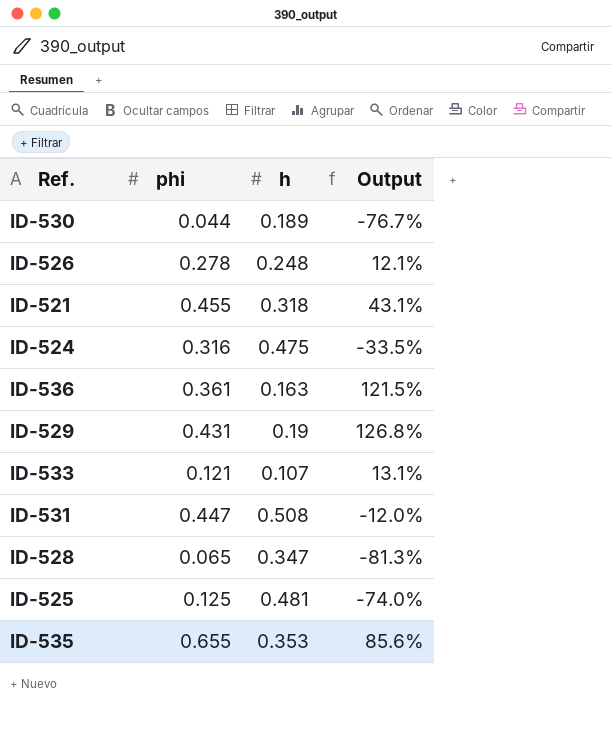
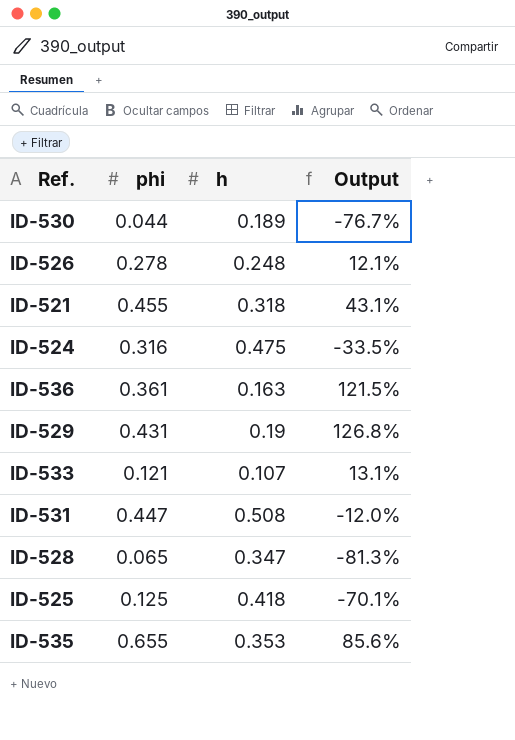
ID-525 | h: 0.481 -> 0.418
ID-525 | Output: -74.0% -> -70.1%

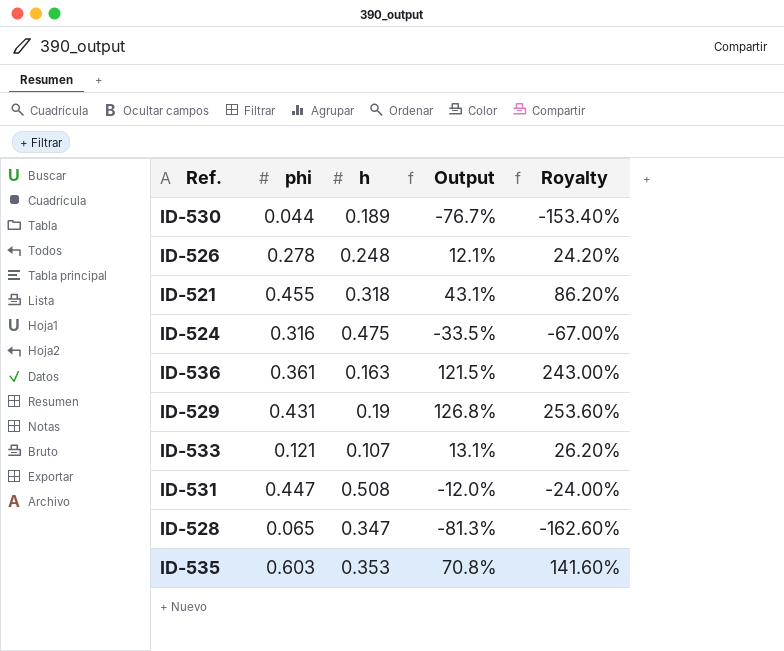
column Royalty | formula: none -> [Output] * 2
row ID-525: 0.125 | 0.418 | -70.1% -> none
ID-535 | phi: 0.655 -> 0.603
ID-535 | Output: 85.6% -> 70.8%

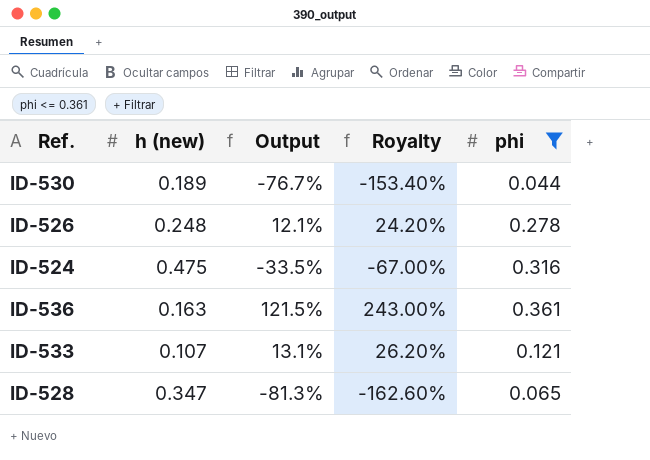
filter: none -> phi <= 0.361
column name: h -> h (new)
column phi | position: 2 -> 5

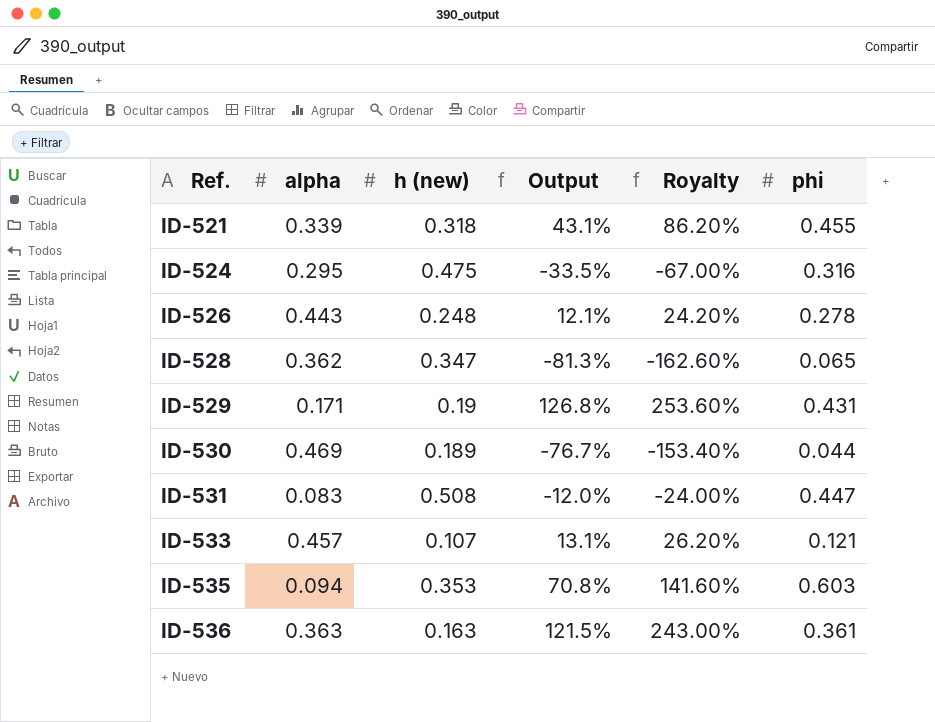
filter: phi <= 0.361 -> none
row order: none -> Ref. ascending
column alpha | position: none -> 2

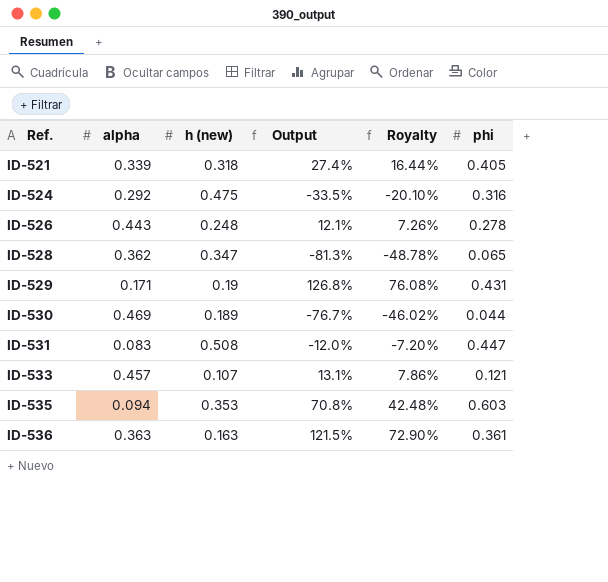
column Royalty | formula: [Output] * 2 -> [Output] * 0.6
ID-521 | Output: 43.1% -> 27.4%
ID-521 | phi: 0.455 -> 0.405
ID-524 | alpha: 0.295 -> 0.292

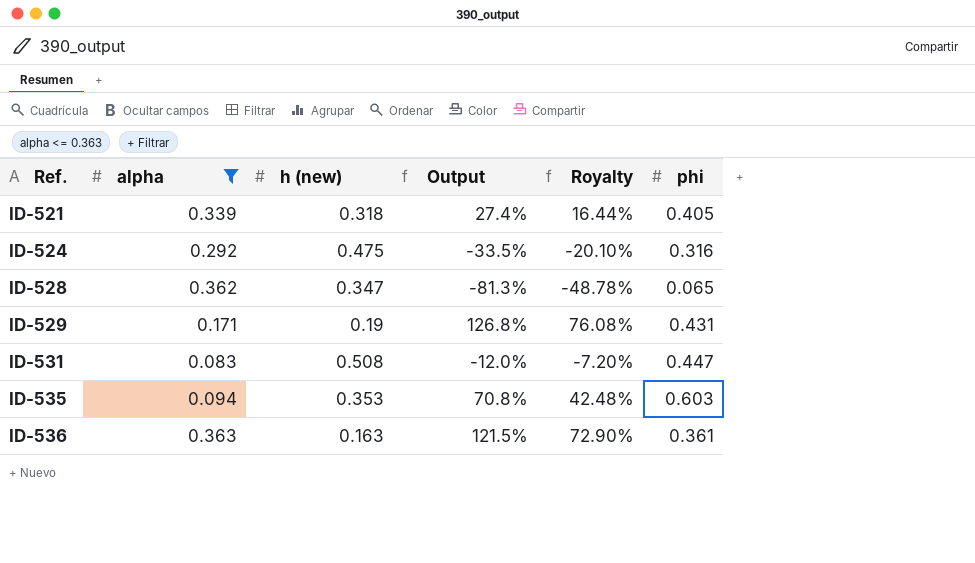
filter: none -> alpha <= 0.363

